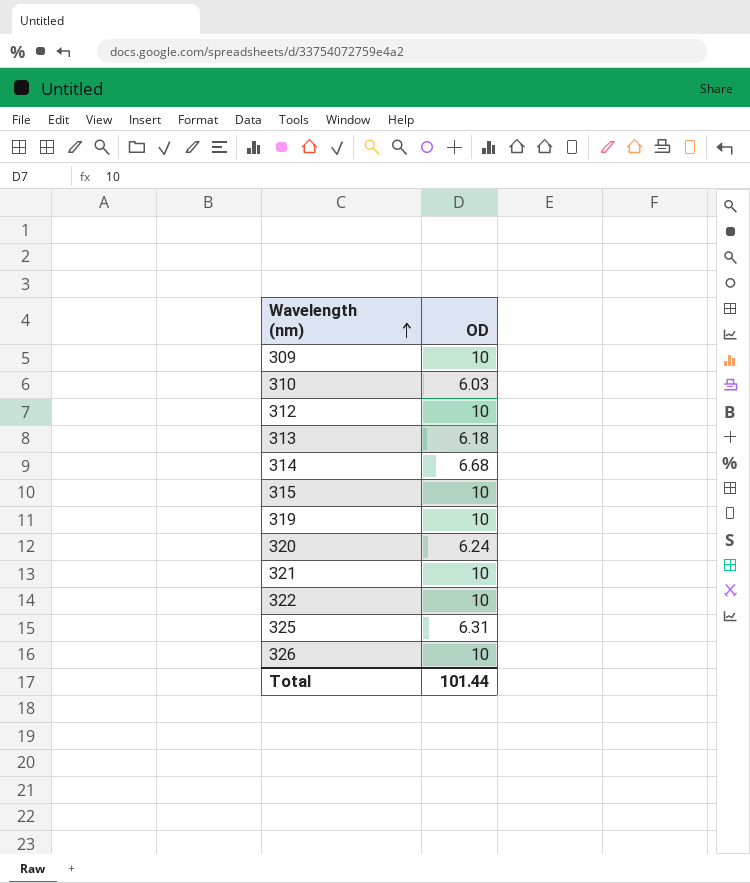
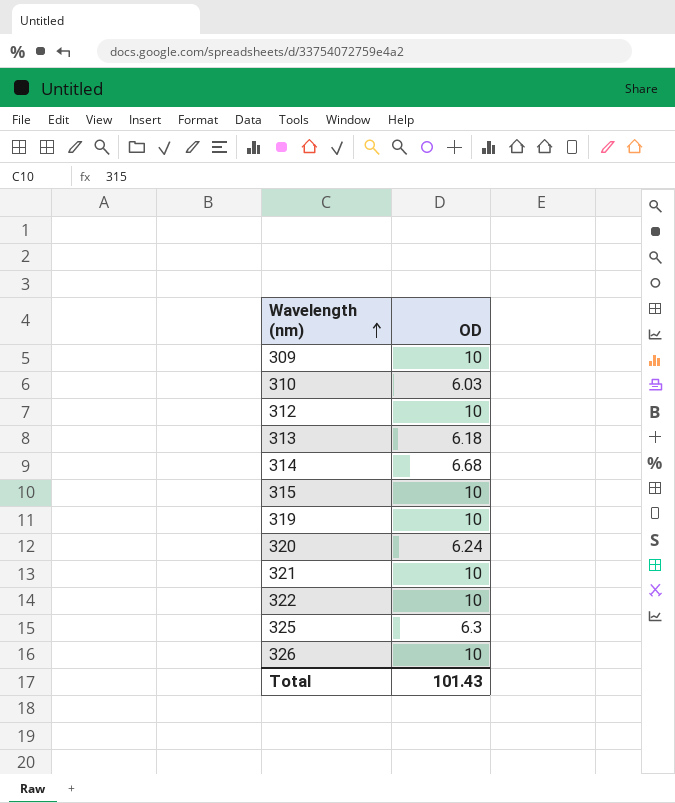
325 | OD: 6.31 -> 6.3
Total | OD: 101.44 -> 101.43

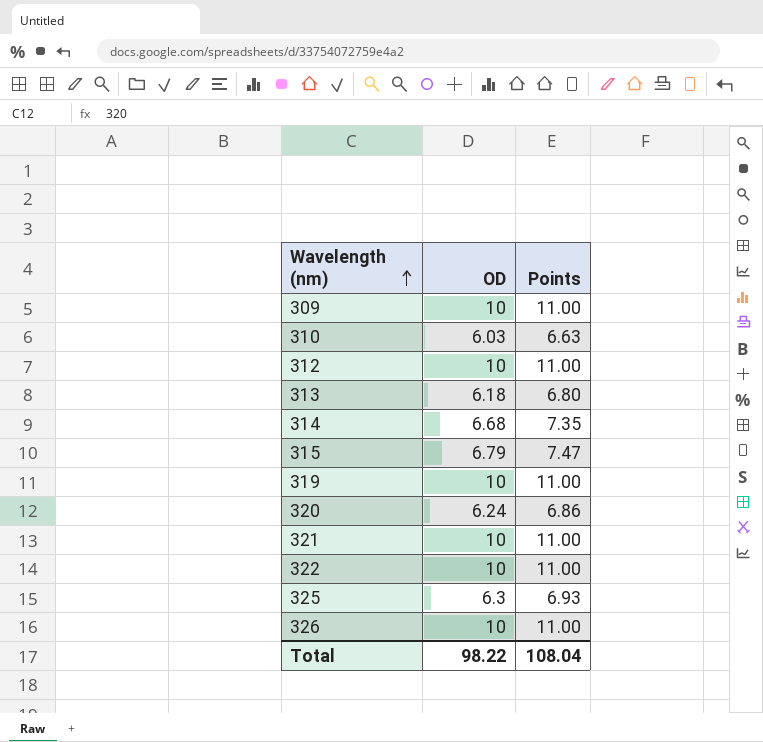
column Points | formula: none -> [OD] * 1.1
315 | OD: 10 -> 6.79
Total | OD: 101.43 -> 98.22

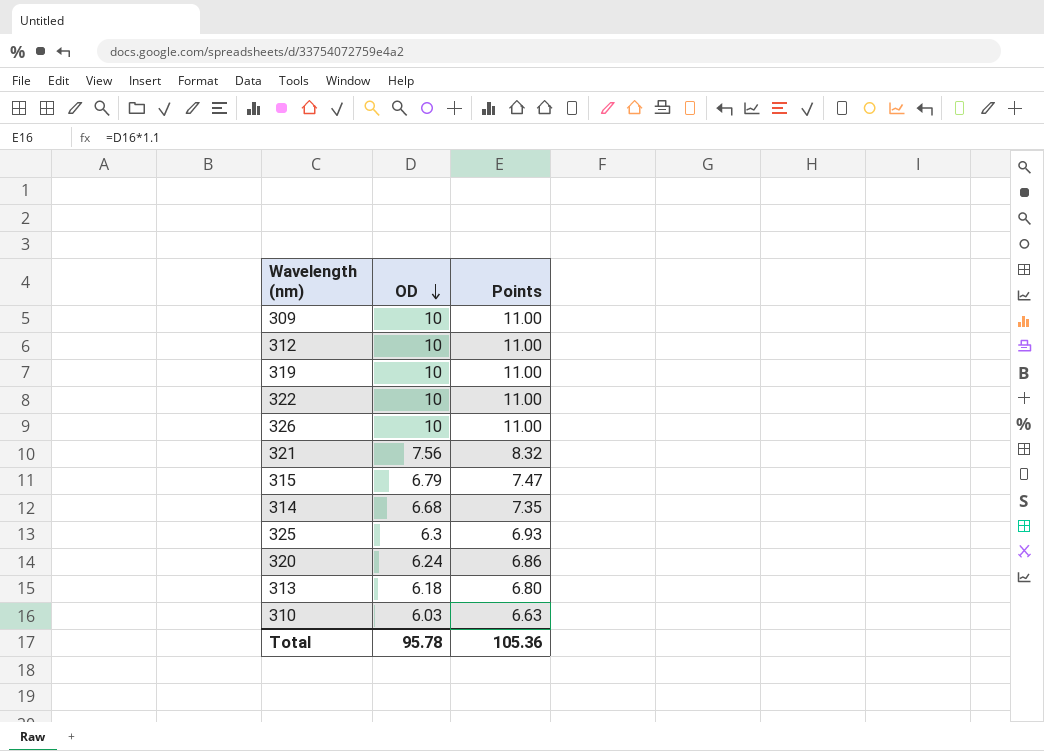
row order: Wavelength (nm) ascending -> OD descending
321 | OD: 10 -> 7.56
321 | Points: 11.00 -> 8.32
Total | OD: 98.22 -> 95.78
Total | Points: 108.04 -> 105.36

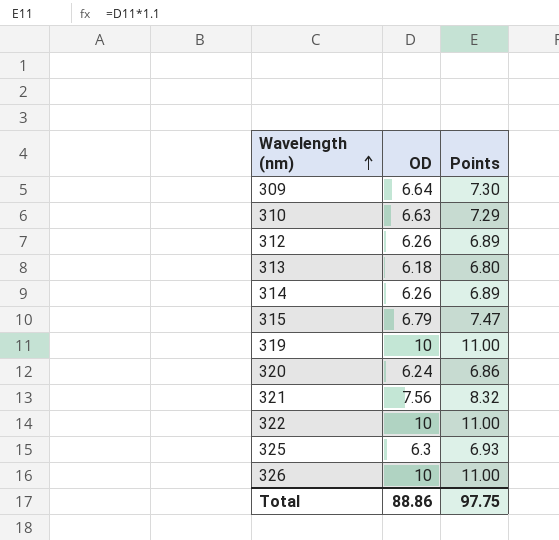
row order: OD descending -> Wavelength (nm) ascending
309 | OD: 10 -> 6.64
309 | Points: 11.00 -> 7.30
310 | OD: 6.03 -> 6.63
310 | Points: 6.63 -> 7.29
312 | OD: 10 -> 6.26
312 | Points: 11.00 -> 6.89
314 | OD: 6.68 -> 6.26
314 | Points: 7.35 -> 6.89
Total | OD: 95.78 -> 88.86
Total | Points: 105.36 -> 97.75

